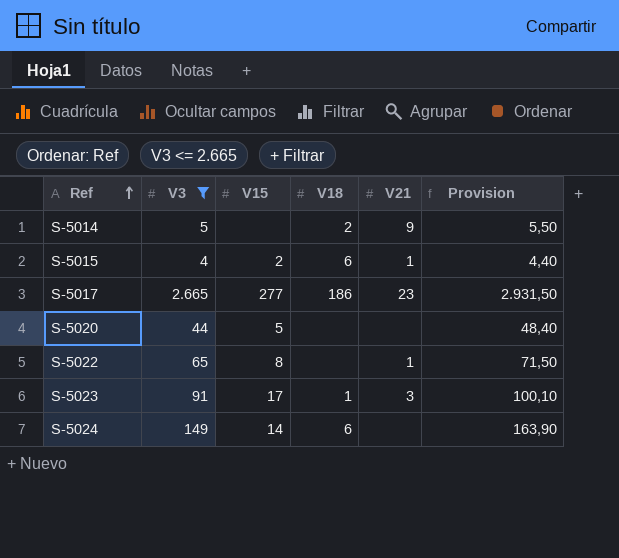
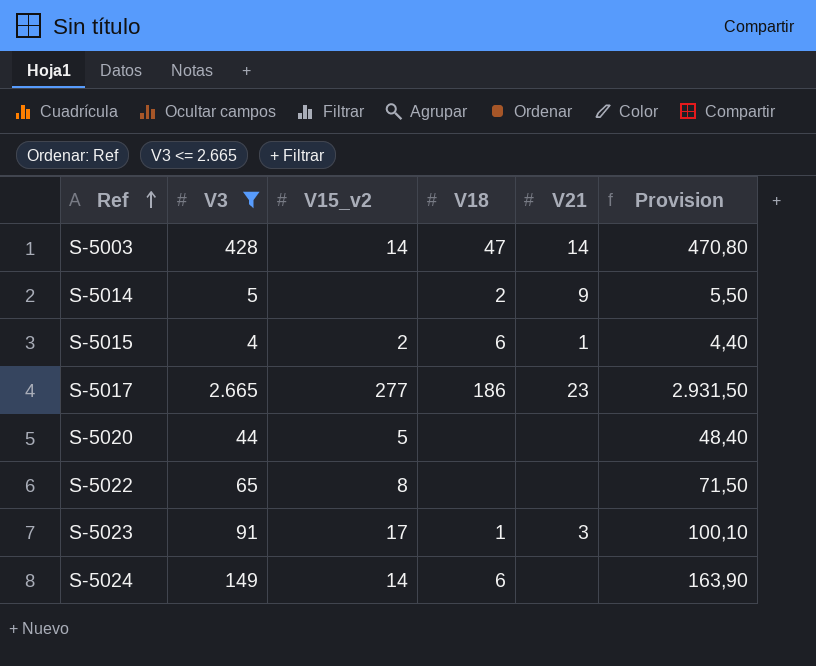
column name: V15 -> V15_v2
row S-5003: none -> 428 | 14 | 47 | 14 | 470,80
S-5022 | V21: 1 -> none

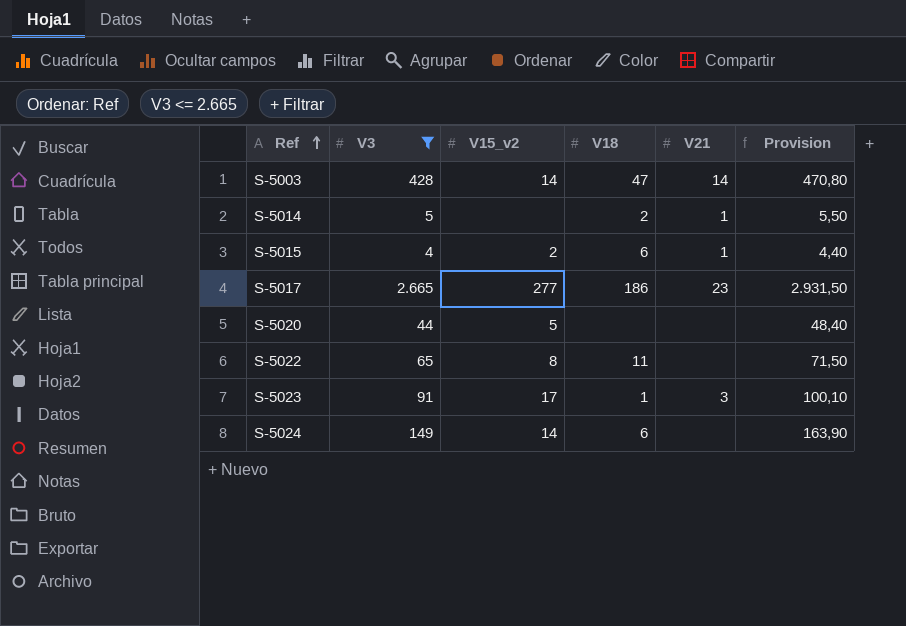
S-5014 | V21: 9 -> 1
S-5022 | V18: none -> 11

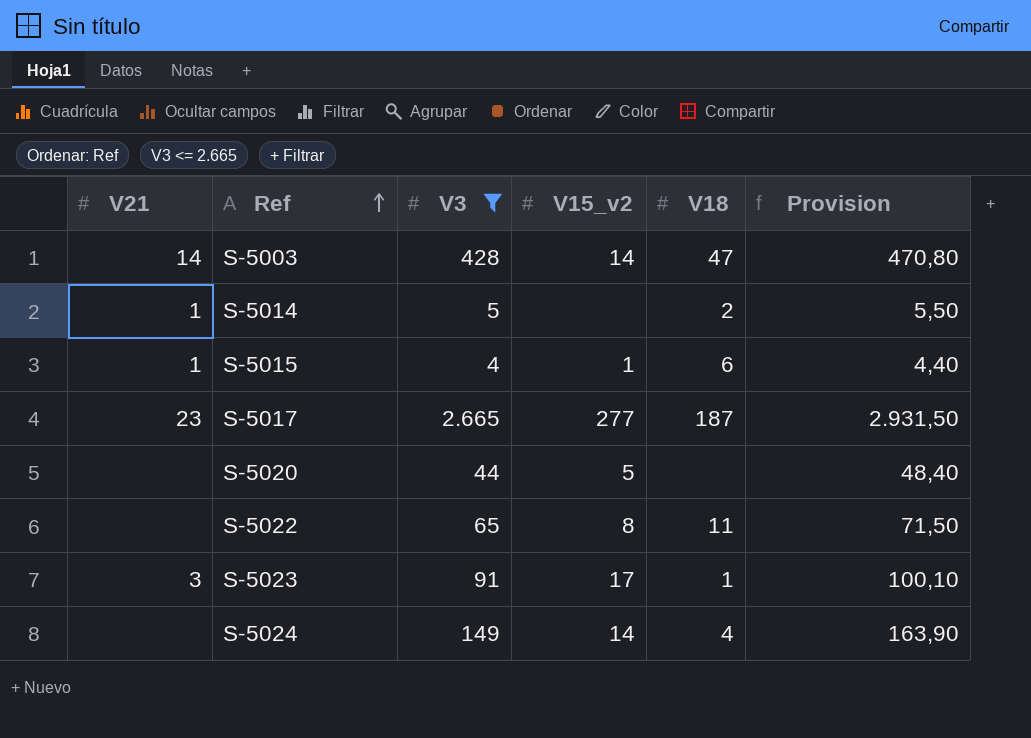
column V21 | position: 5 -> 1
S-5015 | V15_v2: 2 -> 1
S-5017 | V18: 186 -> 187
S-5024 | V18: 6 -> 4

